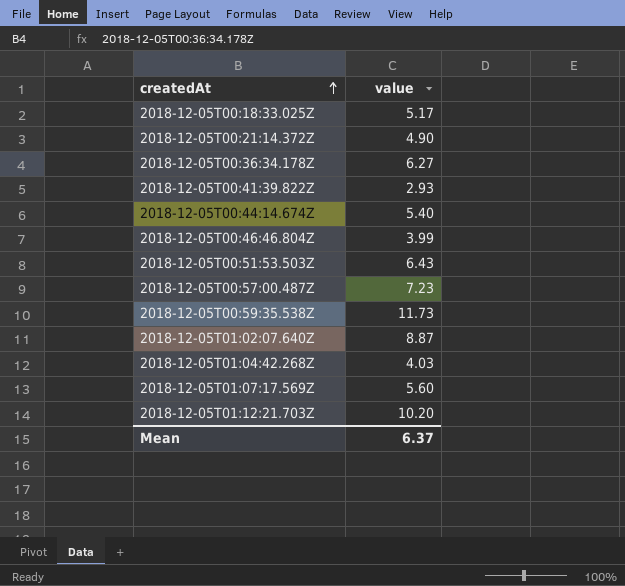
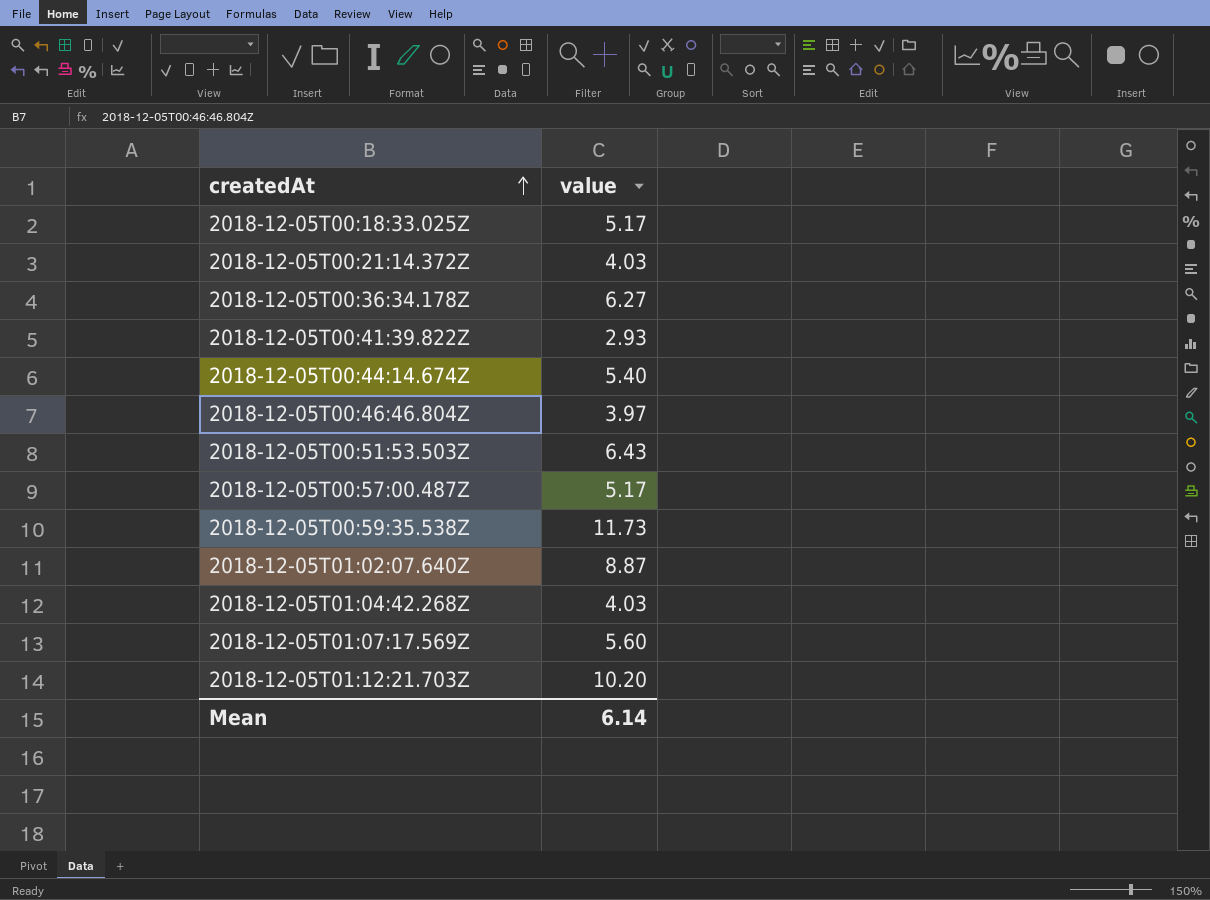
2018-12-05T00:21:14.372Z | value: 4.90 -> 4.03
2018-12-05T00:46:46.804Z | value: 3.99 -> 3.97
2018-12-05T00:57:00.487Z | value: 7.23 -> 5.17
Mean | value: 6.37 -> 6.14

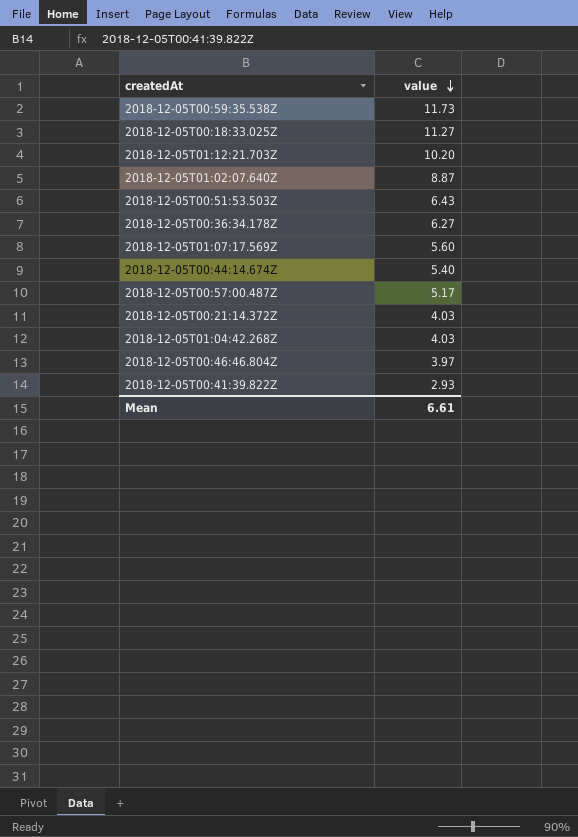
row order: createdAt ascending -> value descending
2018-12-05T00:18:33.025Z | value: 5.17 -> 11.27
Mean | value: 6.14 -> 6.61

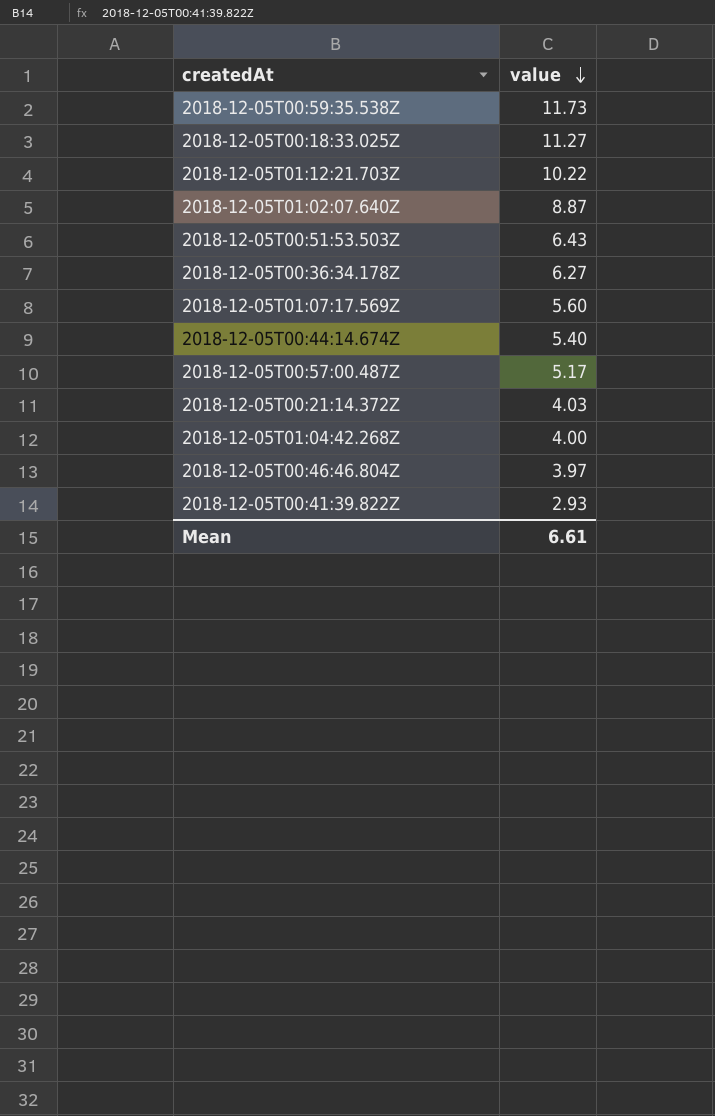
2018-12-05T01:12:21.703Z | value: 10.20 -> 10.22
2018-12-05T01:04:42.268Z | value: 4.03 -> 4.00

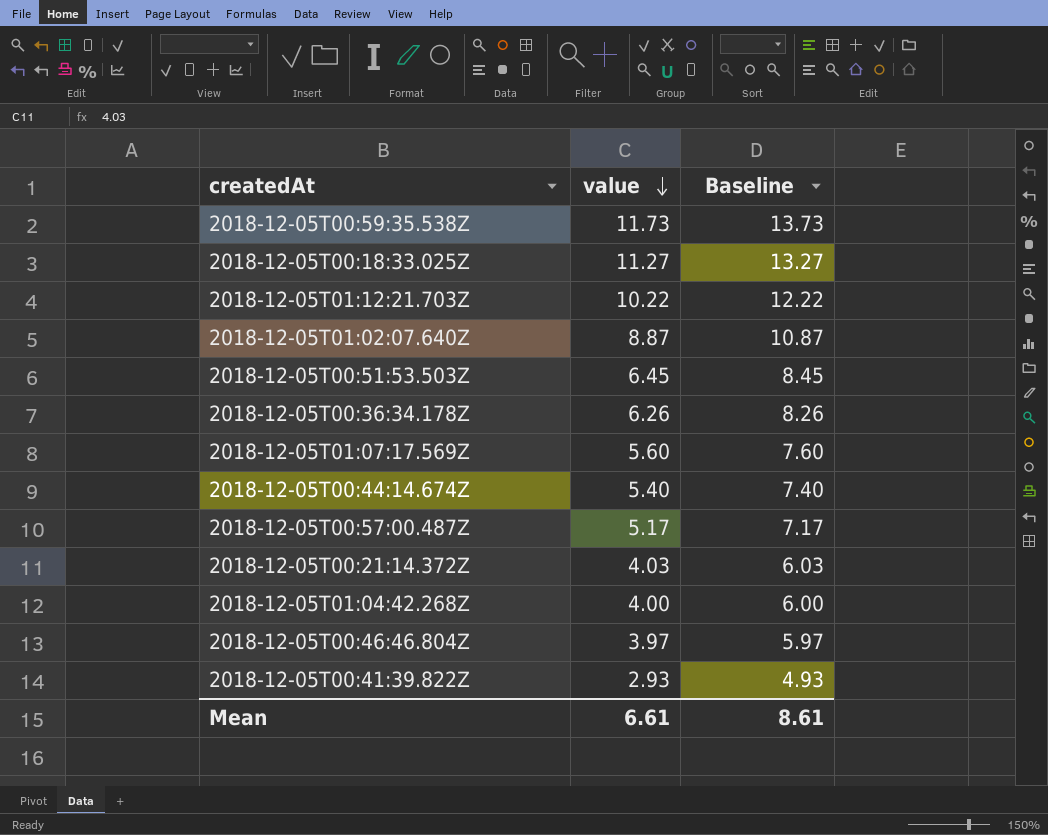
column Baseline | formula: none -> [value] + 2
2018-12-05T00:51:53.503Z | value: 6.43 -> 6.45
2018-12-05T00:36:34.178Z | value: 6.27 -> 6.26

